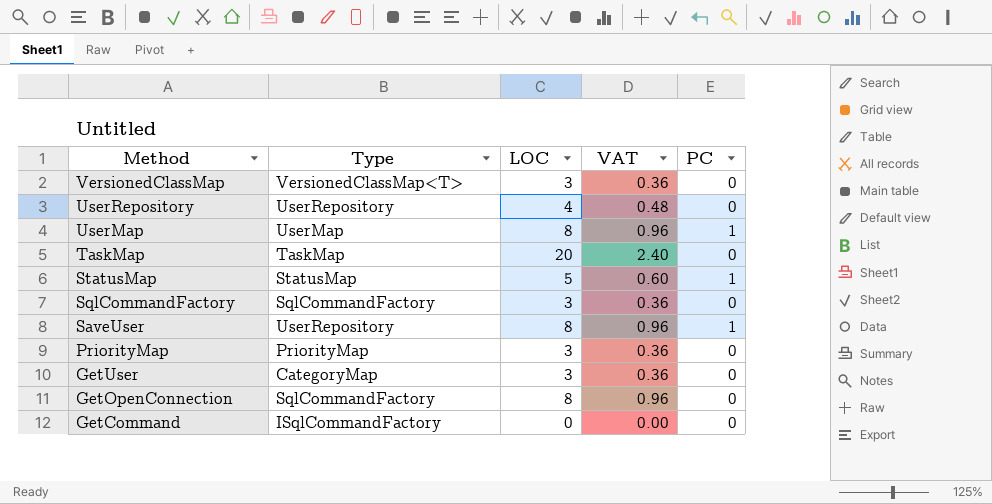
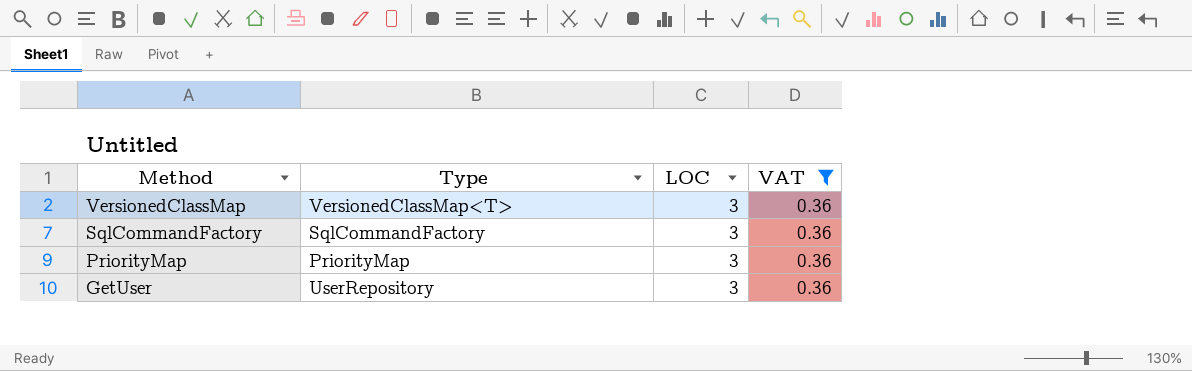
filter: none -> VAT = 0.36
column PC | position: 5 -> none
GetUser | Type: CategoryMap -> UserRepository

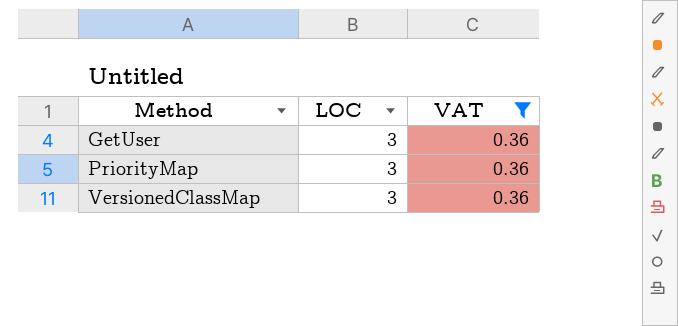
row order: Method descending -> Method ascending
column Type | position: 2 -> none
row SqlCommandFactory: SqlCommandFactory | 3 | 0.36 -> none

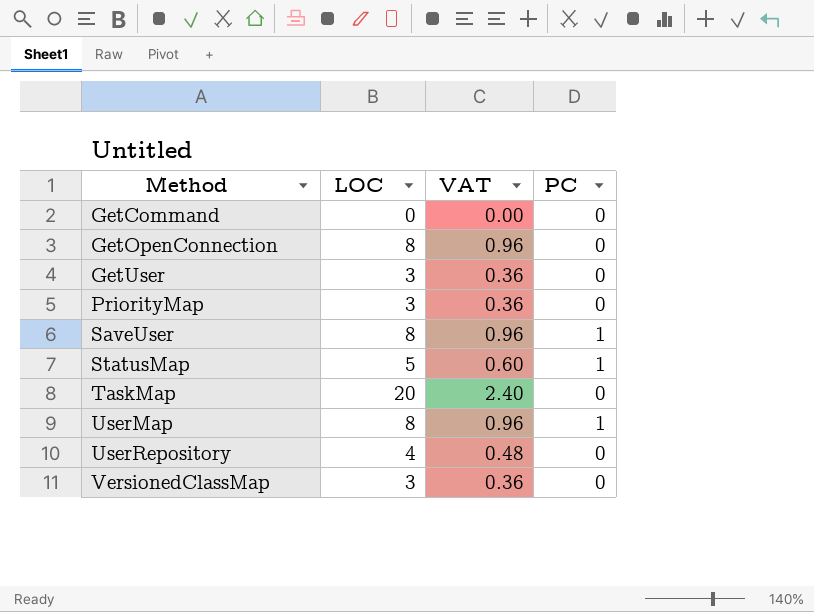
filter: VAT = 0.36 -> none
column PC | position: none -> 4

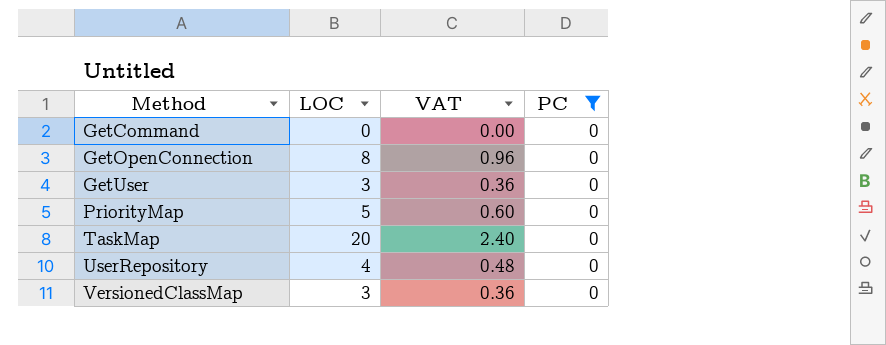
filter: none -> PC = 0
PriorityMap | LOC: 3 -> 5
PriorityMap | VAT: 0.36 -> 0.60

